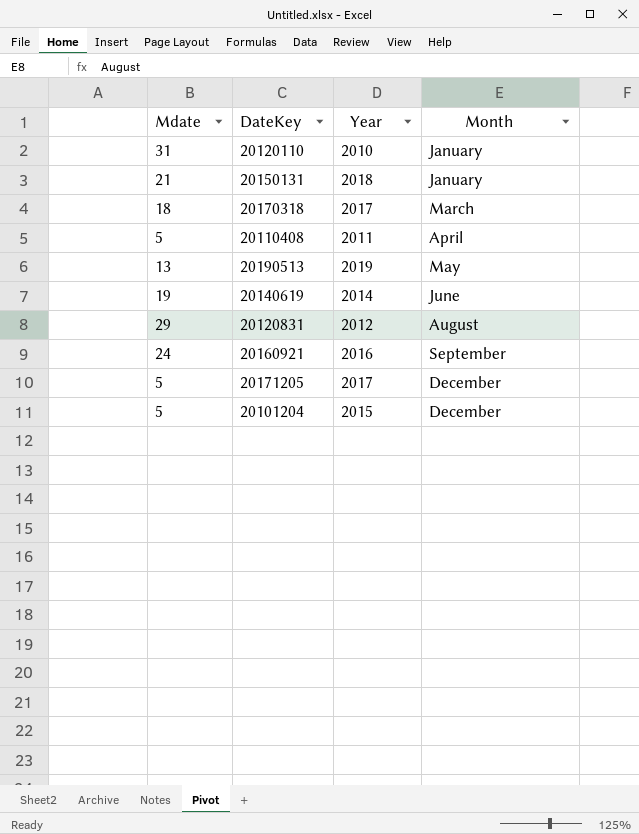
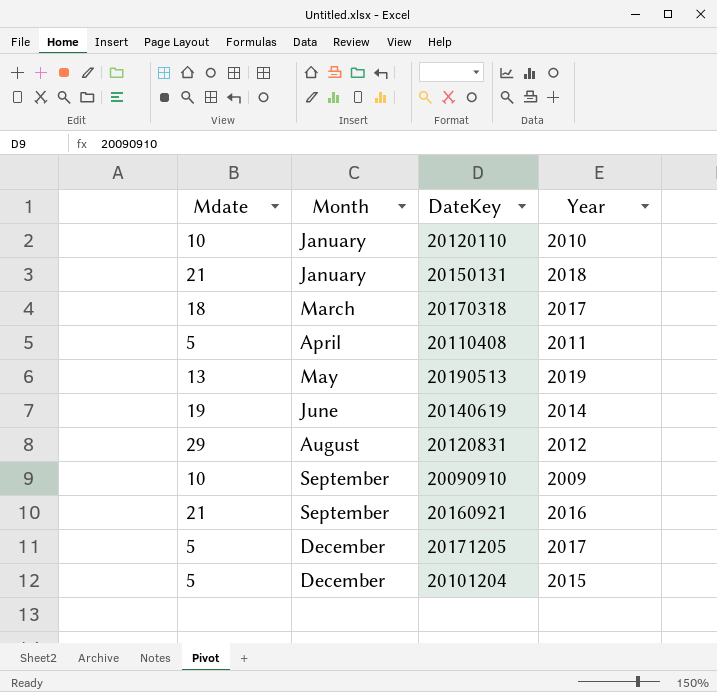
column Month | position: 4 -> 2
20120110 | Mdate: 31 -> 10
row 20090910: none -> 10 | September | 2009
20160921 | Mdate: 24 -> 21

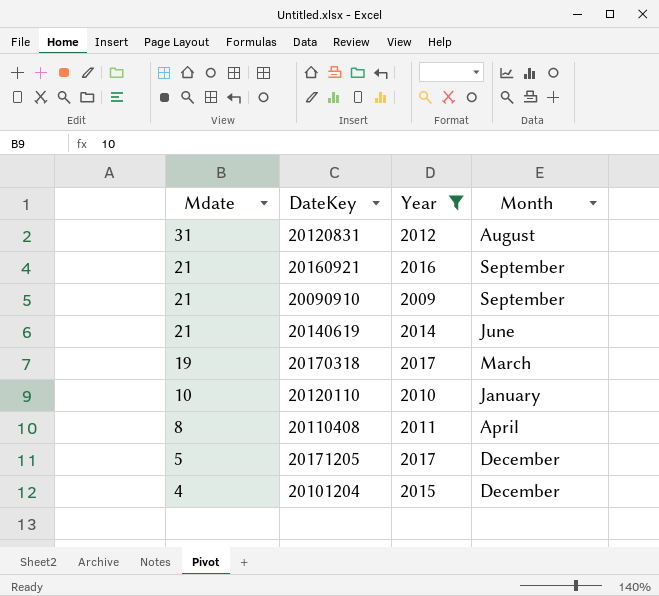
filter: none -> Year <= 2017
row order: Month ascending -> Mdate descending
column Month | position: 2 -> 4
20120831 | Mdate: 29 -> 31
20090910 | Mdate: 10 -> 21
20140619 | Mdate: 19 -> 21
20170318 | Mdate: 18 -> 19
20110408 | Mdate: 5 -> 8
20101204 | Mdate: 5 -> 4

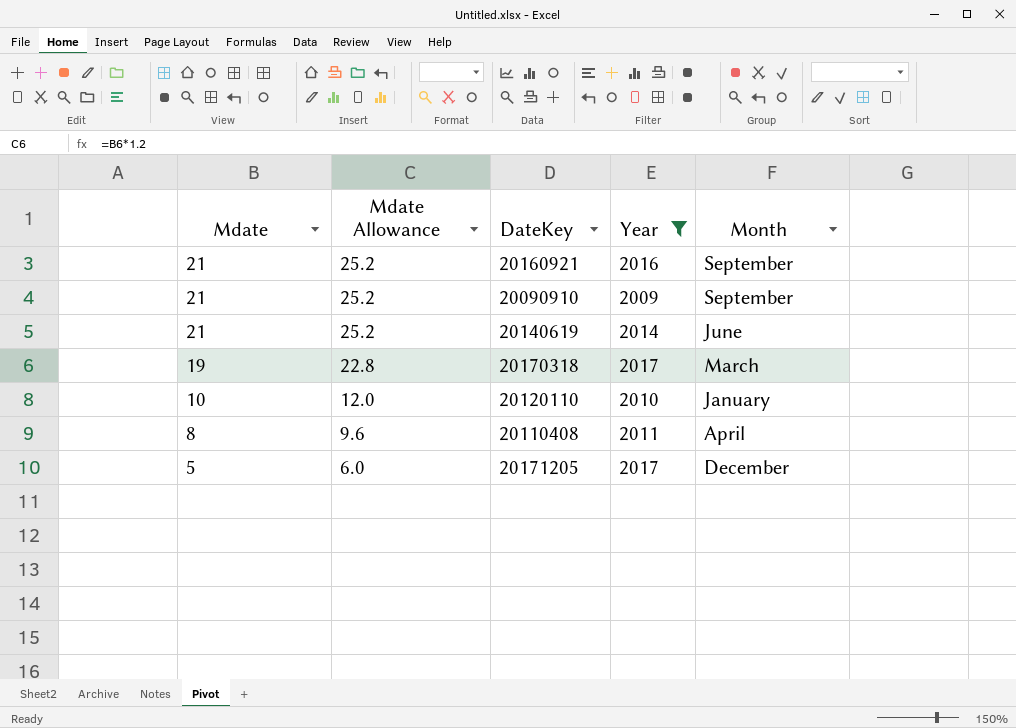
column Mdate Allowance | formula: none -> [Mdate] * 1.2
row 20120831: 31 | 2012 | August -> none
row 20101204: 4 | 2015 | December -> none

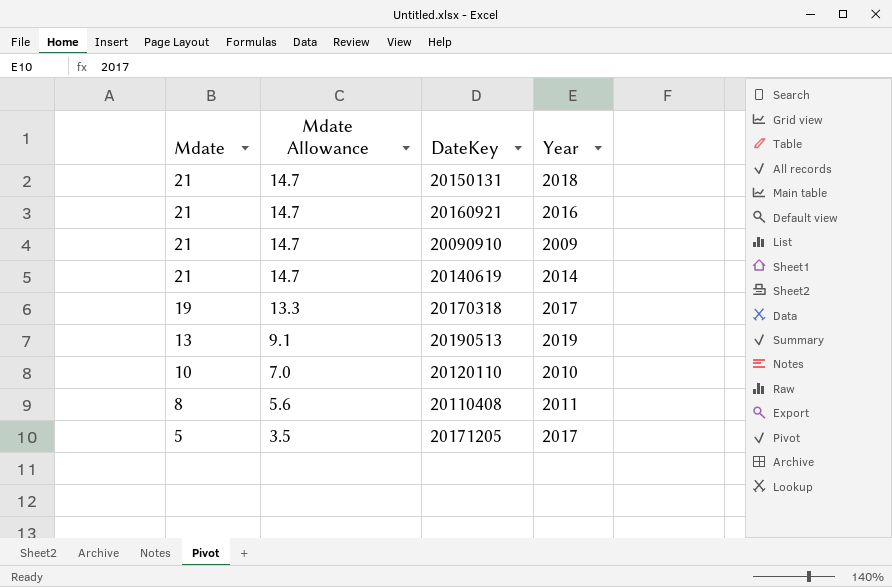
filter: Year <= 2017 -> none
column Month | position: 5 -> none
column Mdate Allowance | formula: [Mdate] * 1.2 -> [Mdate] * 0.7

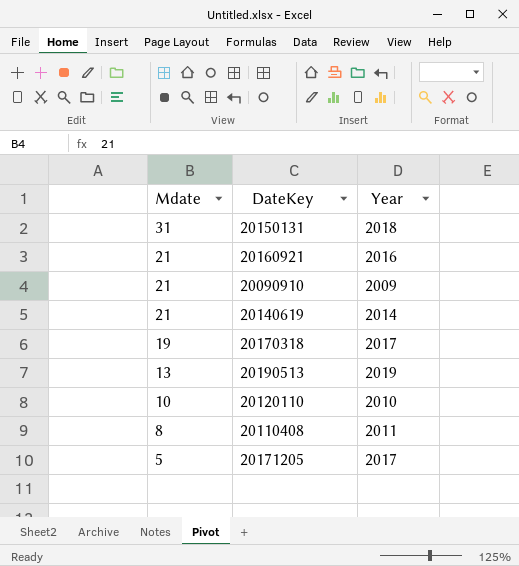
column Mdate Allowance | formula: [Mdate] * 0.7 -> none
20150131 | Mdate: 21 -> 31

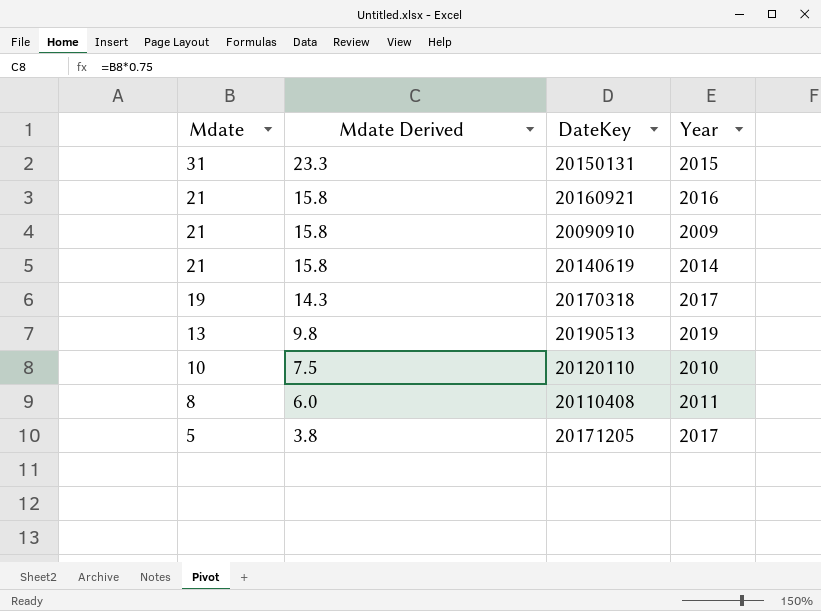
column Mdate Derived | formula: none -> [Mdate] * 0.75
20150131 | Year: 2018 -> 2015

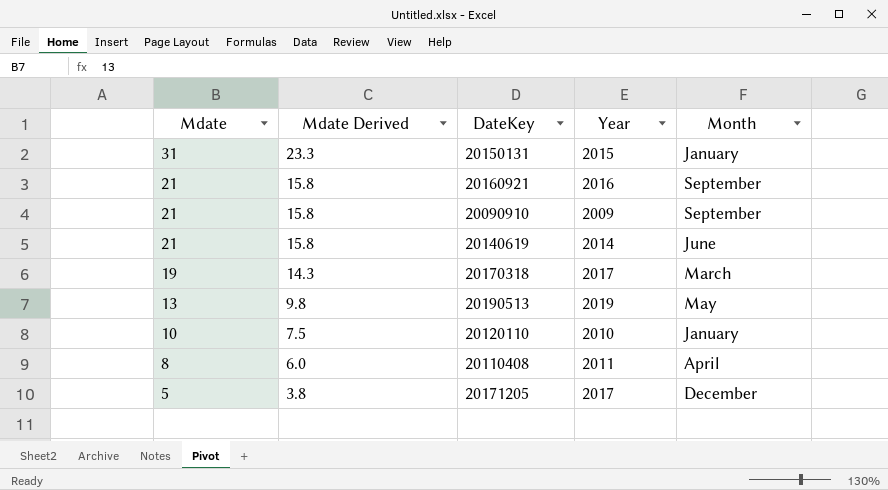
column Month | position: none -> 5

